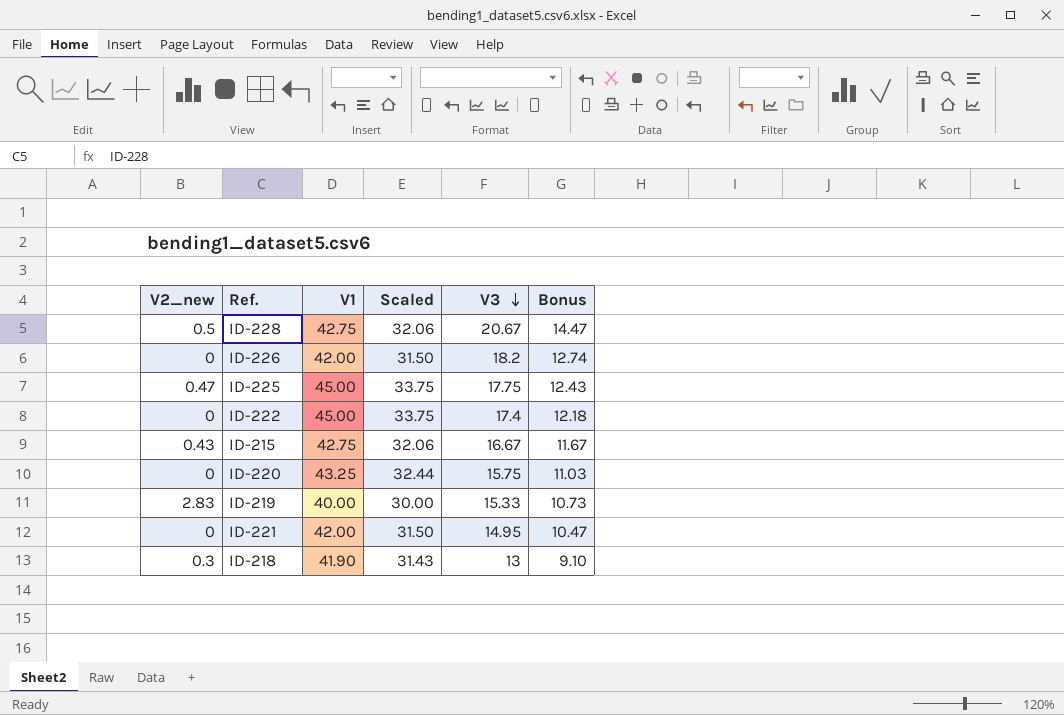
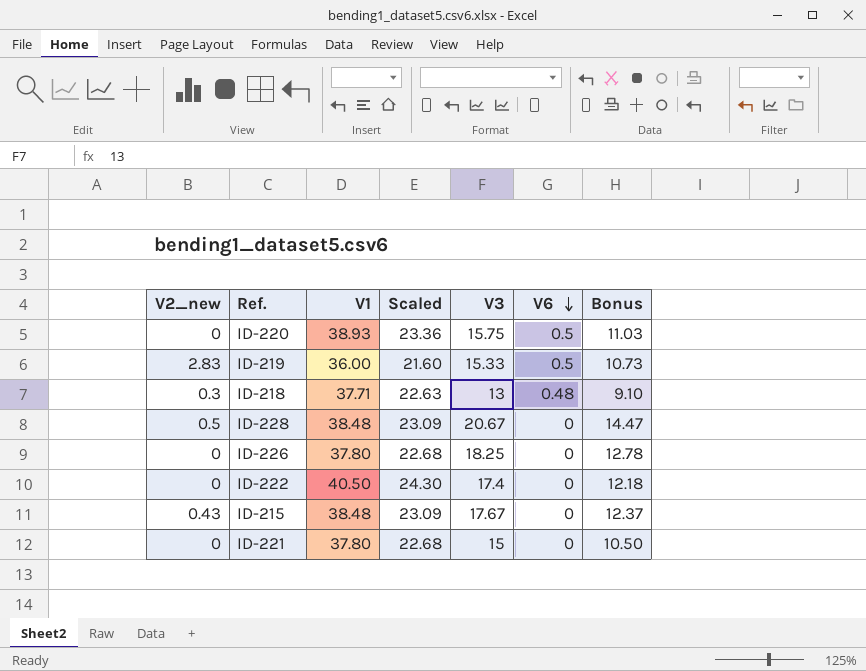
row order: V3 descending -> V6 descending
column Scaled | formula: [V1] * 0.75 -> [V1] * 0.6
column V6 | position: none -> 6
row ID-225: 0.47 | 45.00 | 33.75 | 17.75 | 12.43 -> none
ID-220 | V1: 43.25 -> 38.93
ID-219 | V1: 40.00 -> 36.00
ID-218 | V1: 41.90 -> 37.71
ID-228 | V1: 42.75 -> 38.48
ID-226 | V1: 42.00 -> 37.80
ID-226 | V3: 18.2 -> 18.25
ID-226 | Bonus: 12.74 -> 12.78
ID-222 | V1: 45.00 -> 40.50
ID-215 | V1: 42.75 -> 38.48
ID-215 | V3: 16.67 -> 17.67
ID-215 | Bonus: 11.67 -> 12.37
ID-221 | V1: 42.00 -> 37.80
ID-221 | V3: 14.95 -> 15
ID-221 | Bonus: 10.47 -> 10.50

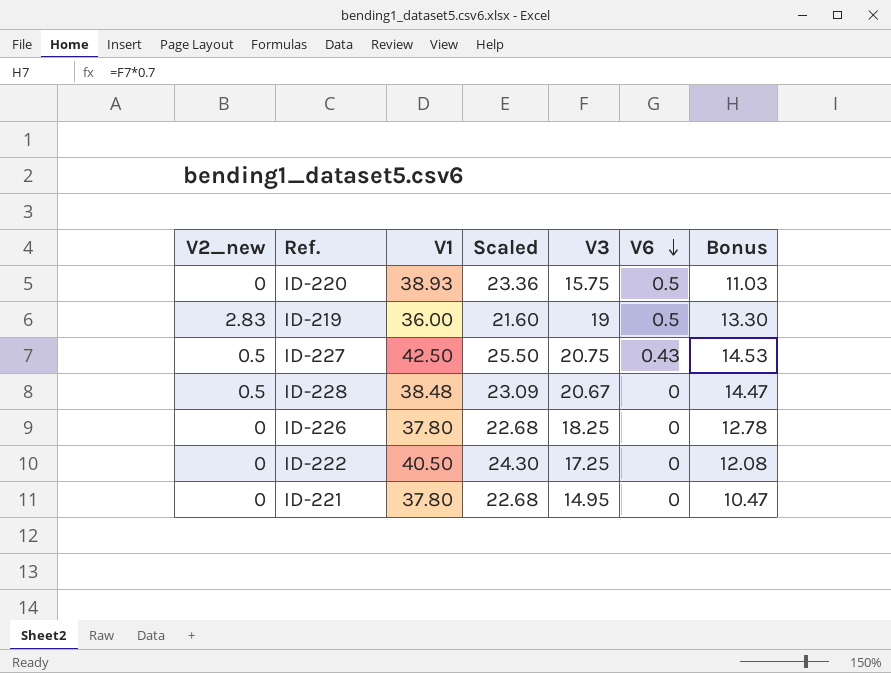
row ID-218: 0.3 | 37.71 | 22.63 | 13 | 0.48 | 9.10 -> none
row ID-215: 0.43 | 38.48 | 23.09 | 17.67 | 0 | 12.37 -> none
ID-219 | V3: 15.33 -> 19
ID-219 | Bonus: 10.73 -> 13.30
row ID-227: none -> 0.5 | 42.50 | 25.50 | 20.75 | 0.43 | 14.53
ID-222 | V3: 17.4 -> 17.25
ID-222 | Bonus: 12.18 -> 12.08
ID-221 | V3: 15 -> 14.95
ID-221 | Bonus: 10.50 -> 10.47

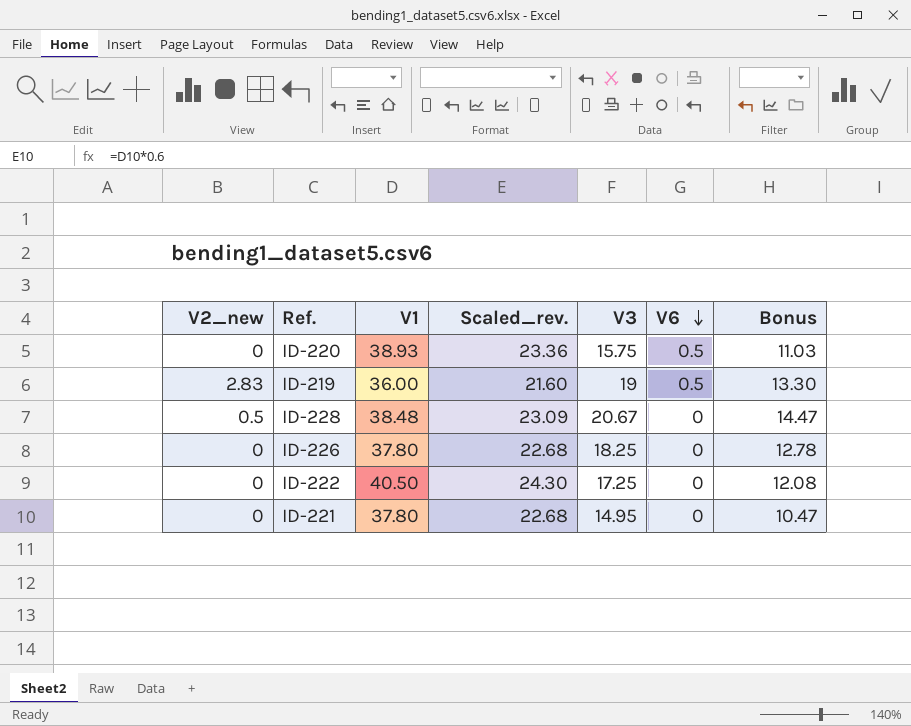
column name: Scaled -> Scaled_rev.
row ID-227: 0.5 | 42.50 | 25.50 | 20.75 | 0.43 | 14.53 -> none

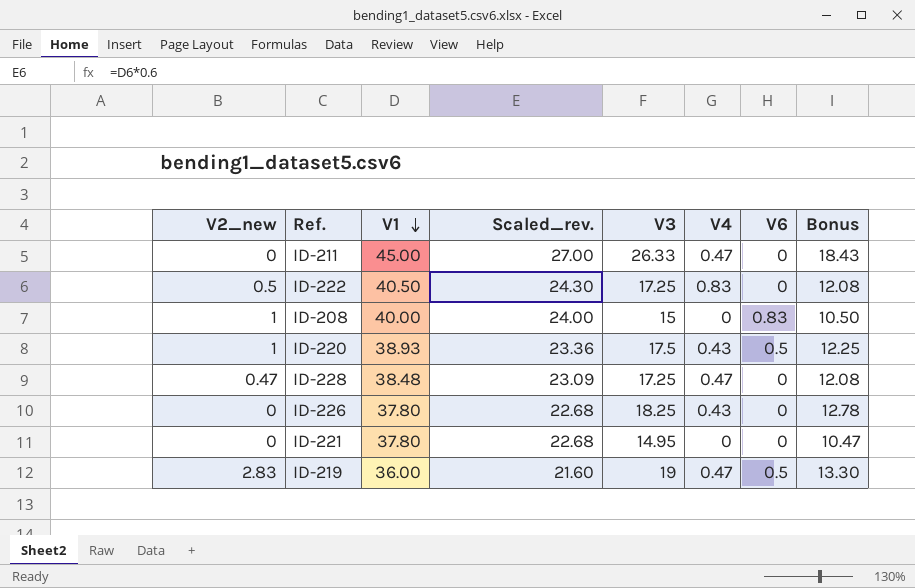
row order: V6 descending -> V1 descending
column V4 | position: none -> 6
row ID-211: none -> 0 | 45.00 | 27.00 | 26.33 | 0.47 | 0 | 18.43
ID-222 | V2_new: 0 -> 0.5
row ID-208: none -> 1 | 40.00 | 24.00 | 15 | 0 | 0.83 | 10.50
ID-220 | V2_new: 0 -> 1
ID-220 | V3: 15.75 -> 17.5
ID-220 | Bonus: 11.03 -> 12.25
ID-228 | V2_new: 0.5 -> 0.47
ID-228 | V3: 20.67 -> 17.25
ID-228 | Bonus: 14.47 -> 12.08

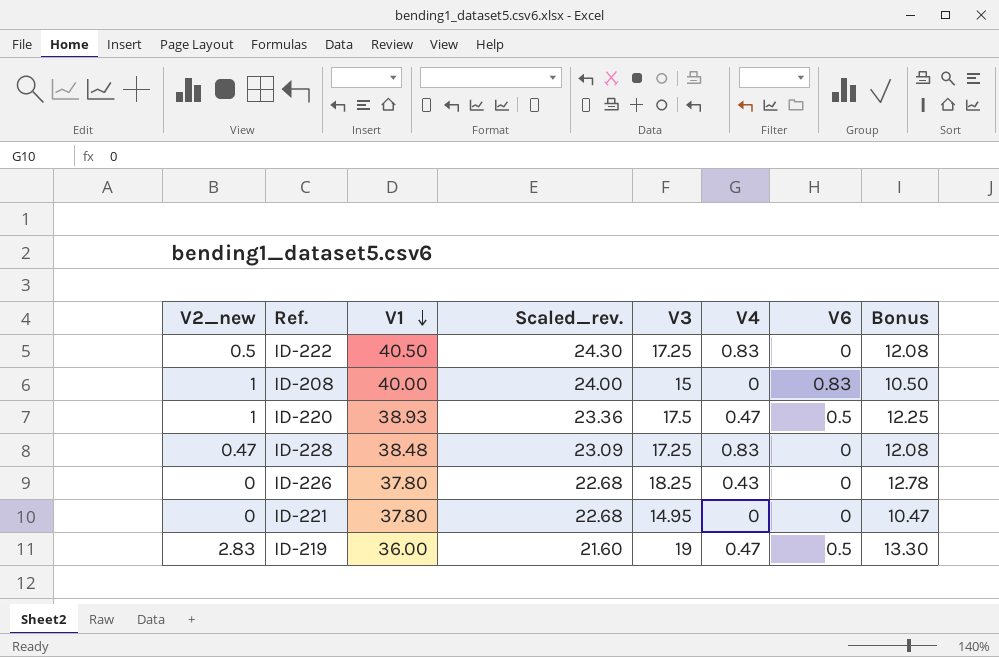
row ID-211: 0 | 45.00 | 27.00 | 26.33 | 0.47 | 0 | 18.43 -> none
ID-220 | V4: 0.43 -> 0.47
ID-228 | V4: 0.47 -> 0.83

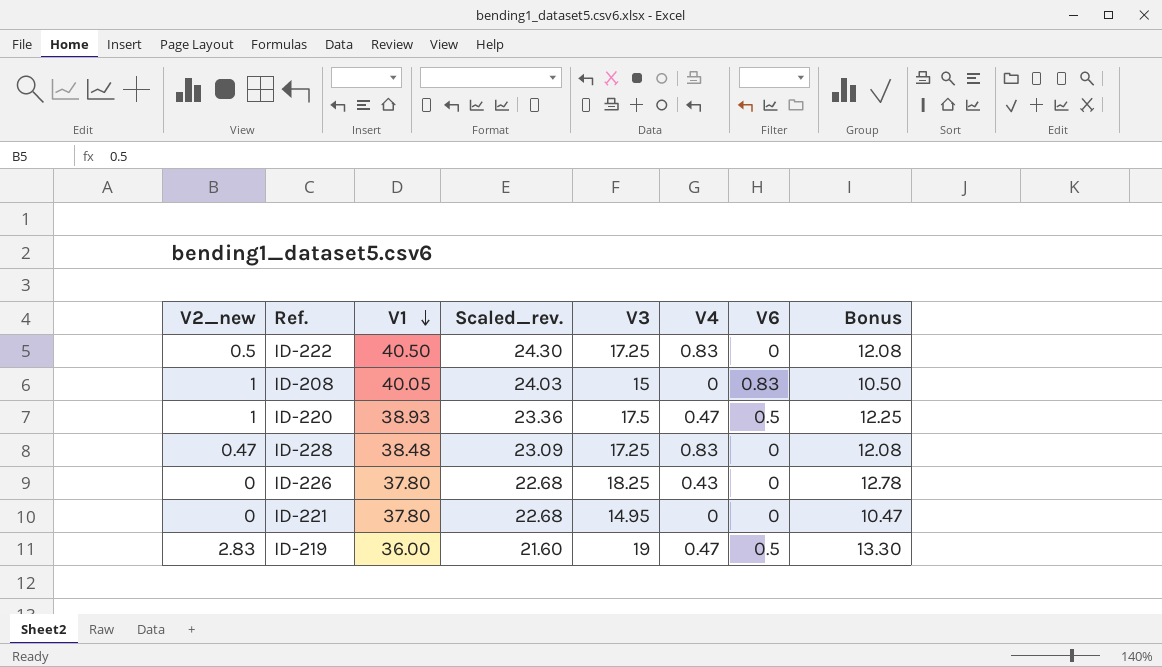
ID-208 | V1: 40.00 -> 40.05
ID-208 | Scaled_rev.: 24.00 -> 24.03

